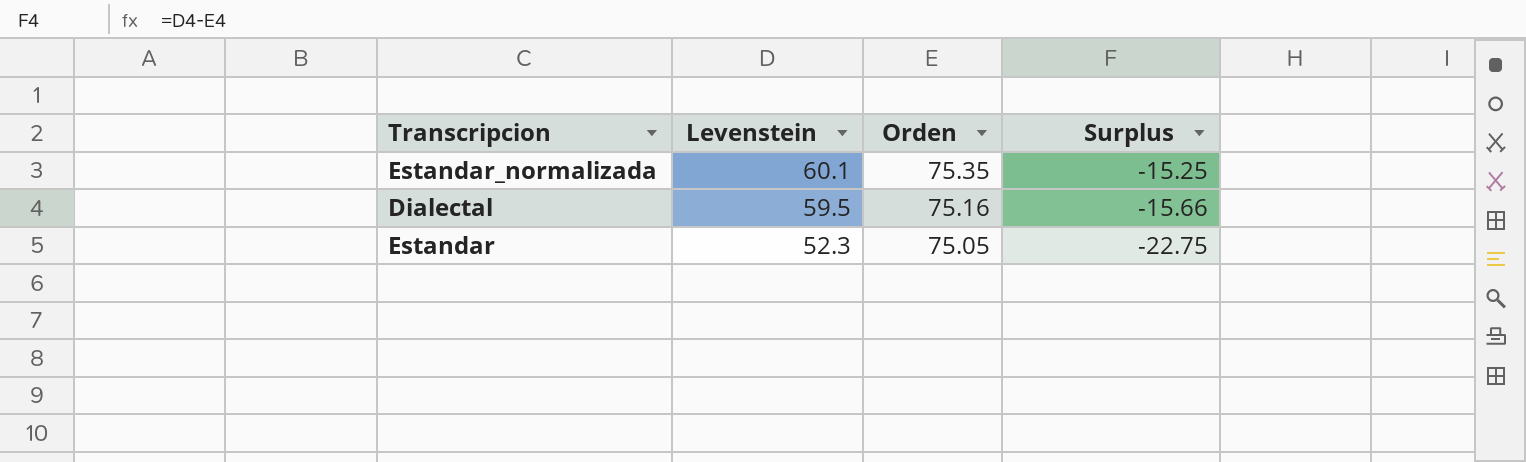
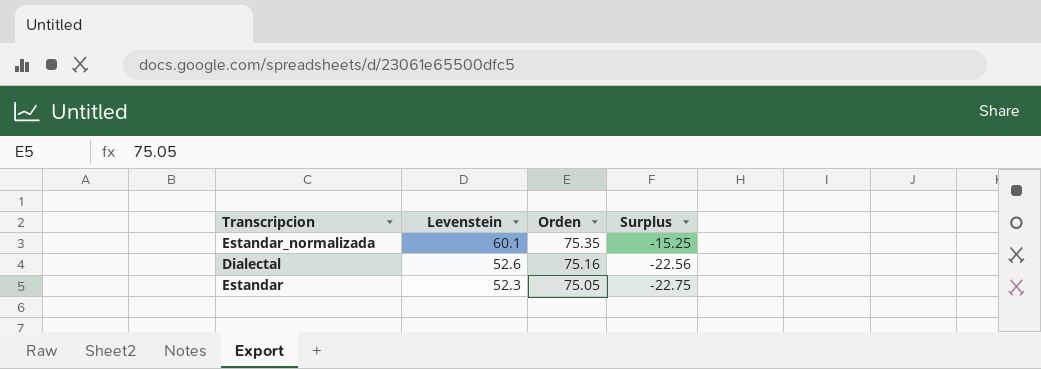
Dialectal | Levenstein: 59.5 -> 52.6
Dialectal | Surplus: -15.66 -> -22.56

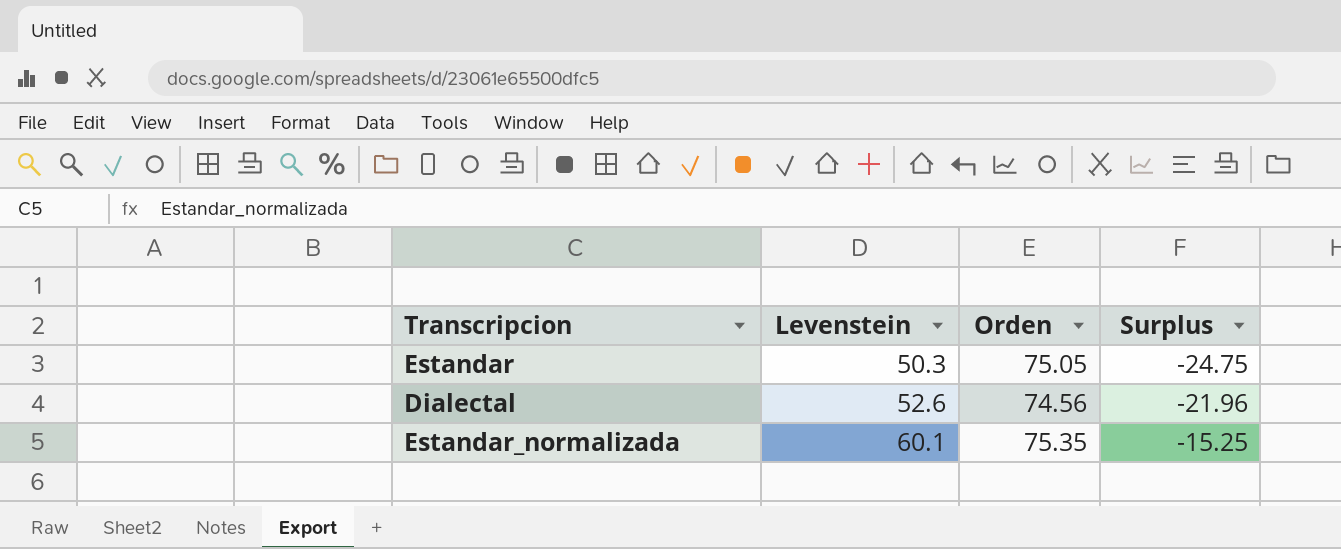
row order: Levenstein descending -> Levenstein ascending
Estandar | Levenstein: 52.3 -> 50.3
Estandar | Surplus: -22.75 -> -24.75
Dialectal | Orden: 75.16 -> 74.56
Dialectal | Surplus: -22.56 -> -21.96

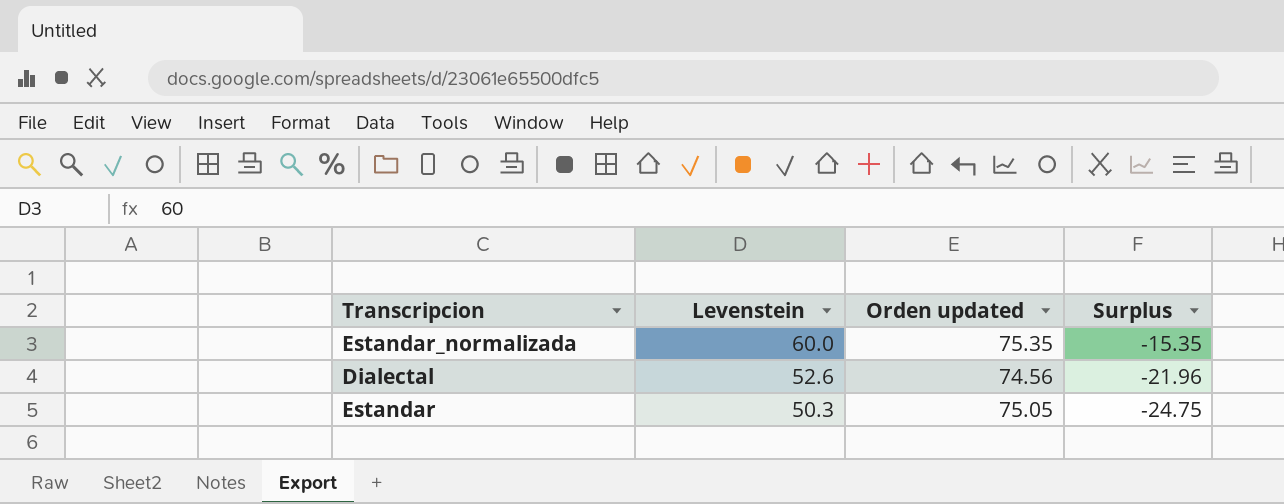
row order: Levenstein ascending -> Levenstein descending
column name: Orden -> Orden updated
Estandar_normalizada | Levenstein: 60.1 -> 60.0
Estandar_normalizada | Surplus: -15.25 -> -15.35

